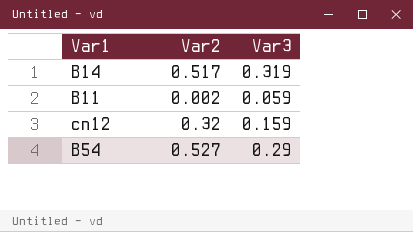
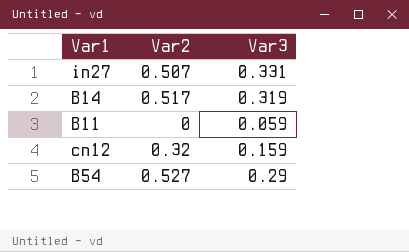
row in27: none -> 0.507 | 0.331
B11 | Var2: 0.002 -> 0

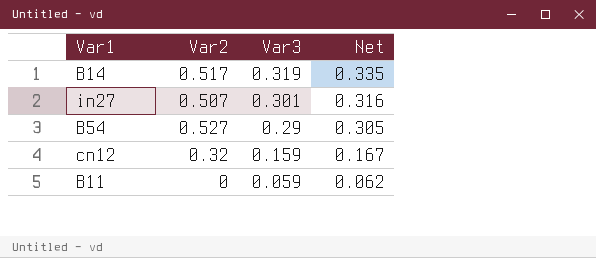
row order: none -> Var3 descending
column Net | formula: none -> [Var3] * 1.05
in27 | Var3: 0.331 -> 0.301

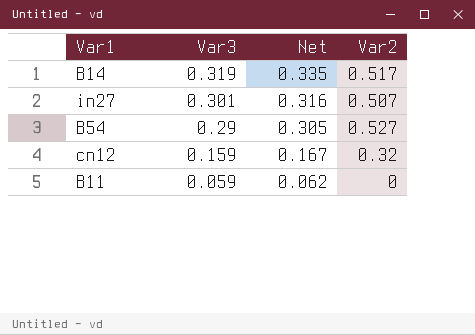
column Var2 | position: 2 -> 4

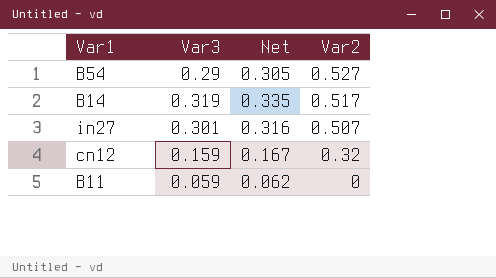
row order: Var3 descending -> Var2 descending

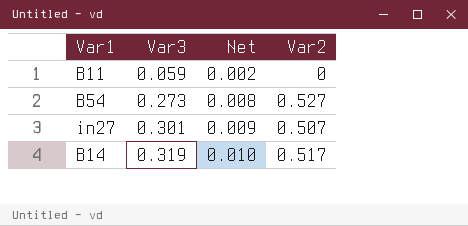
row order: Var2 descending -> Var3 ascending
column Net | formula: [Var3] * 1.05 -> [Var3] * 0.03
row cn12: 0.159 | 0.167 | 0.32 -> none
B54 | Var3: 0.29 -> 0.273

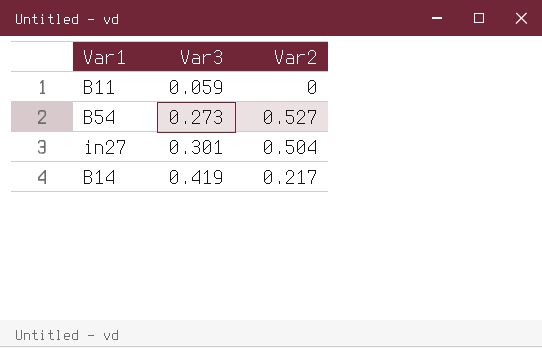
column Net | formula: [Var3] * 0.03 -> none
in27 | Var2: 0.507 -> 0.504
B14 | Var3: 0.319 -> 0.419
B14 | Var2: 0.517 -> 0.217

